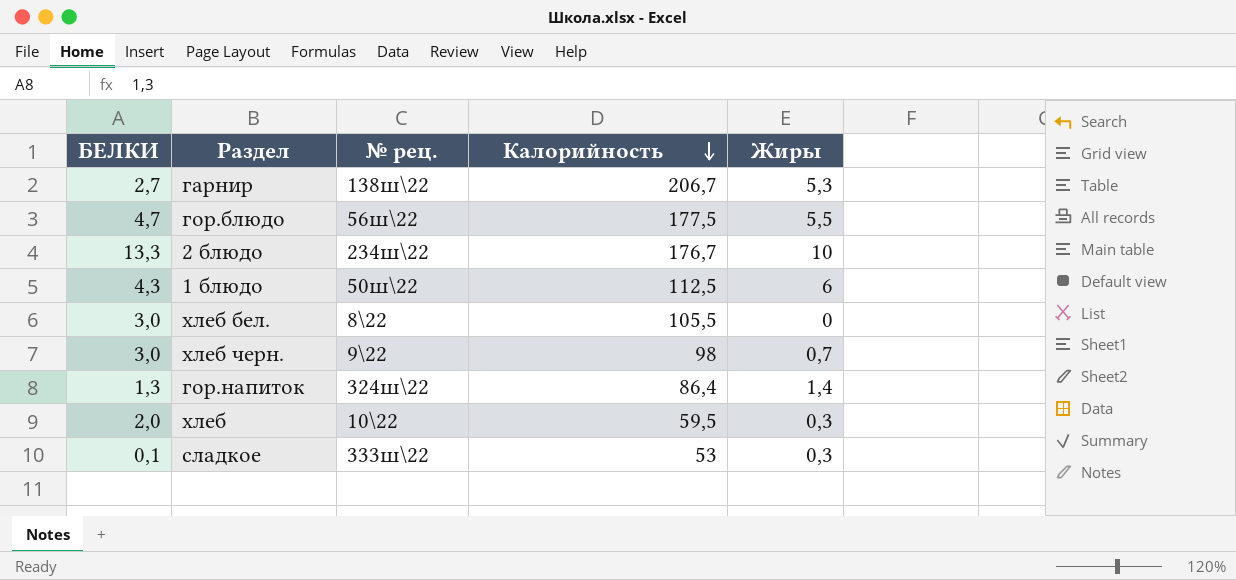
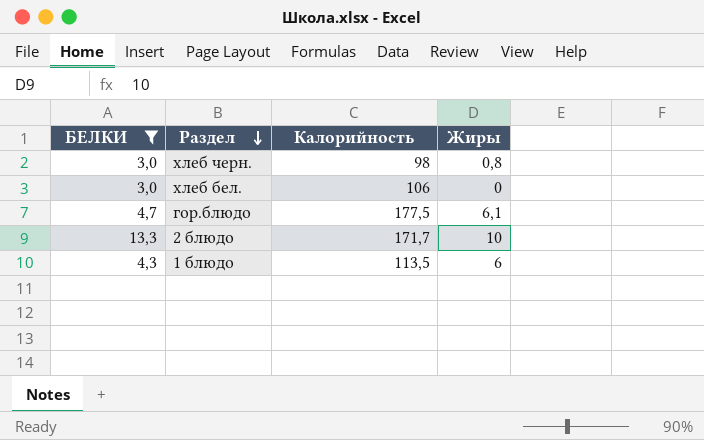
filter: none -> БЕЛКИ >= 3,0
row order: Калорийность descending -> Раздел descending
column № рец. | position: 3 -> none
хлеб черн. | Жиры: 0,7 -> 0,8
хлеб бел. | Калорийность: 105,5 -> 106
гор.блюдо | Жиры: 5,5 -> 6,1
2 блюдо | Калорийность: 176,7 -> 171,7
1 блюдо | Калорийность: 112,5 -> 113,5

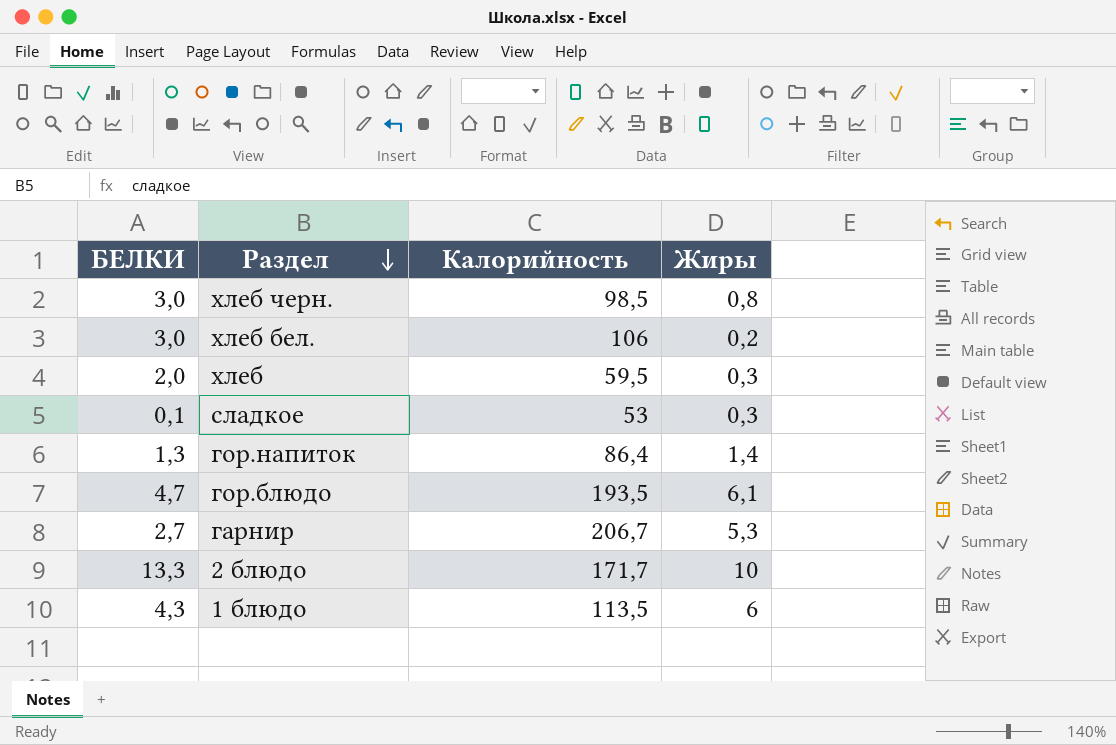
filter: БЕЛКИ >= 3,0 -> none
хлеб черн. | Калорийность: 98 -> 98,5
хлеб бел. | Жиры: 0 -> 0,2
гор.блюдо | Калорийность: 177,5 -> 193,5

